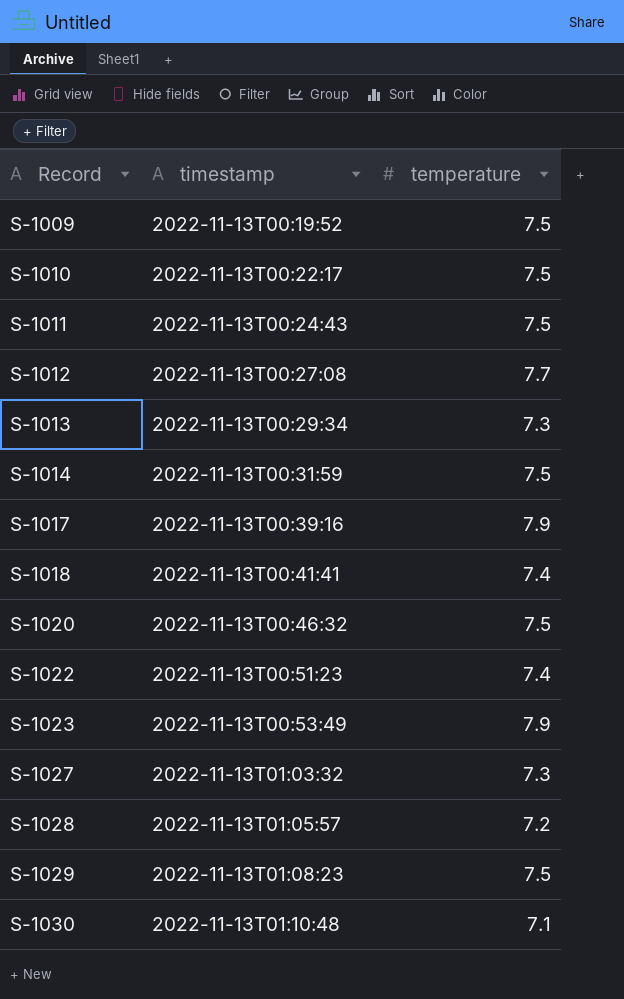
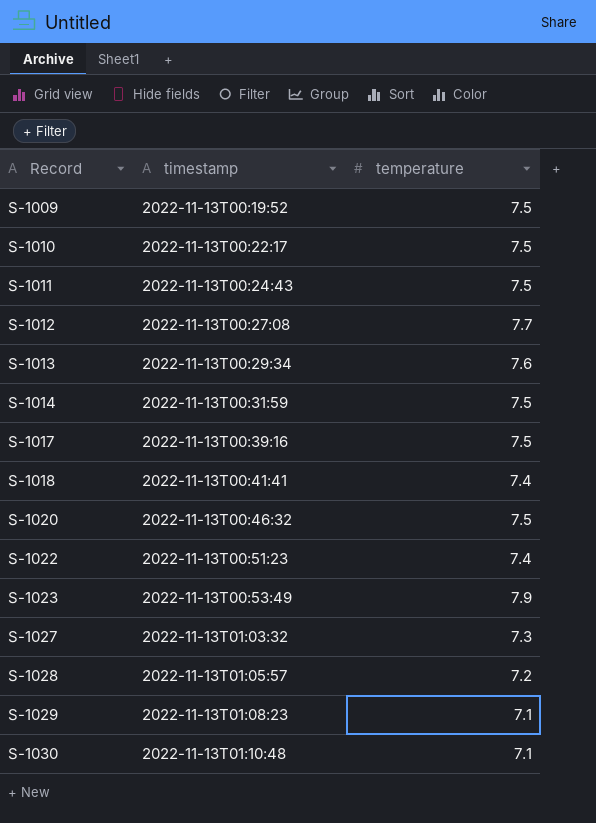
S-1013 | temperature: 7.3 -> 7.6
S-1017 | temperature: 7.9 -> 7.5
S-1029 | temperature: 7.5 -> 7.1

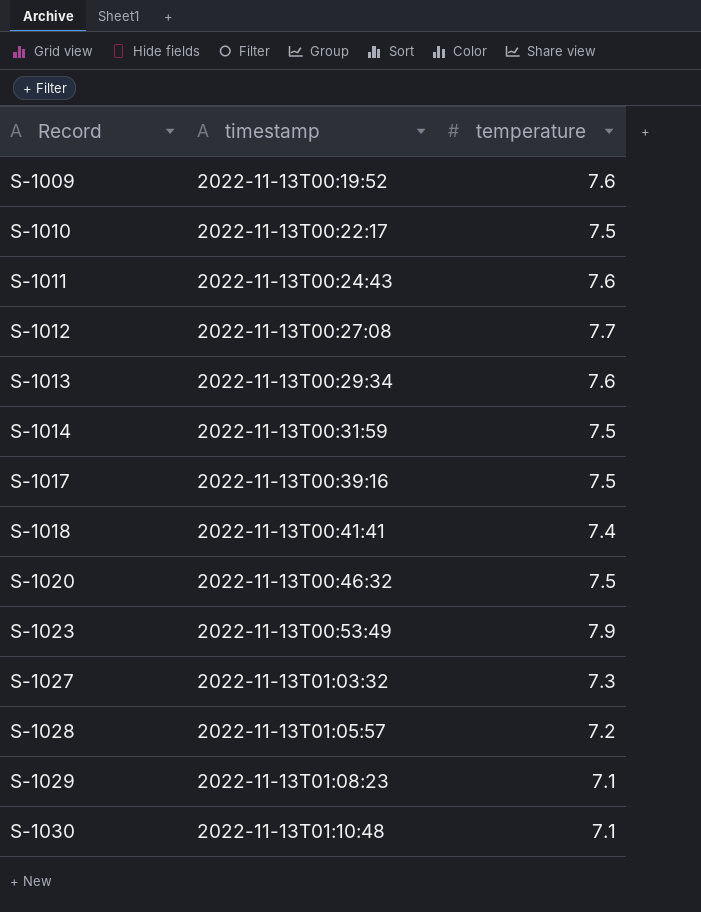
row S-1022: 2022-11-13T00:51:23 | 7.4 -> none
S-1009 | temperature: 7.5 -> 7.6
S-1011 | temperature: 7.5 -> 7.6

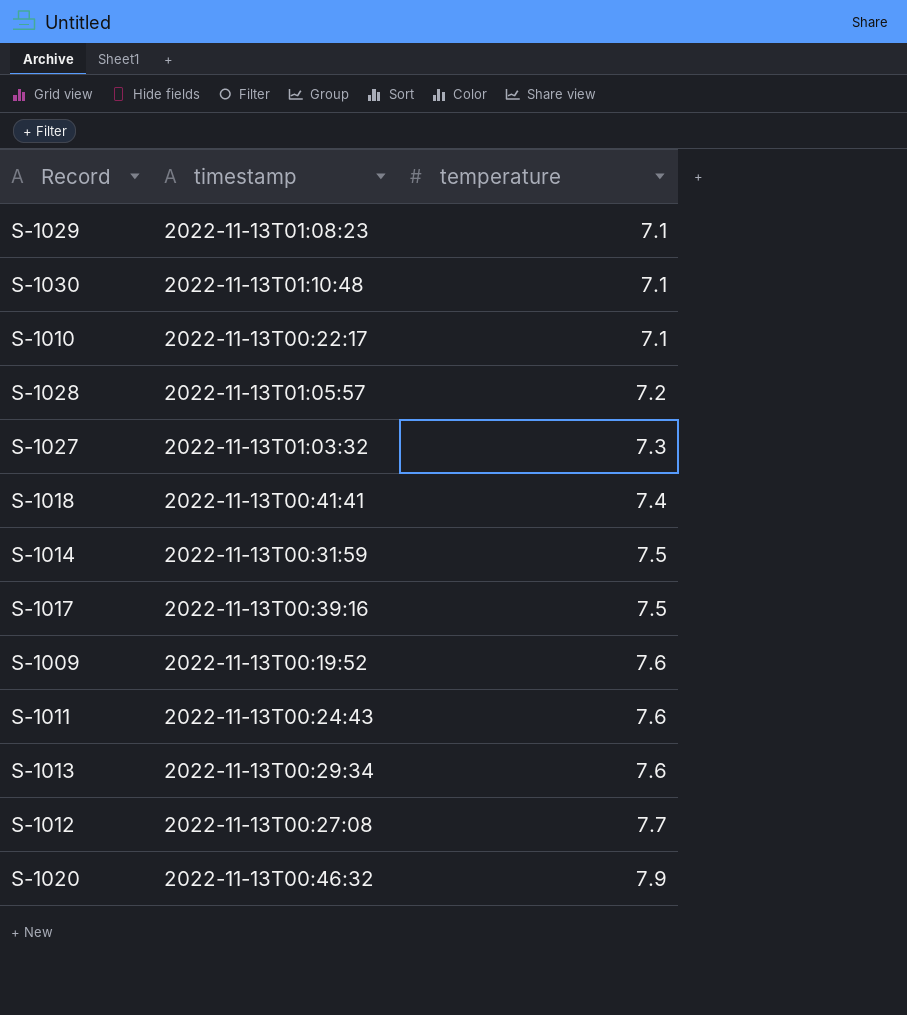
row order: Record ascending -> temperature ascending
row S-1023: 2022-11-13T00:53:49 | 7.9 -> none
S-1010 | temperature: 7.5 -> 7.1
S-1020 | temperature: 7.5 -> 7.9

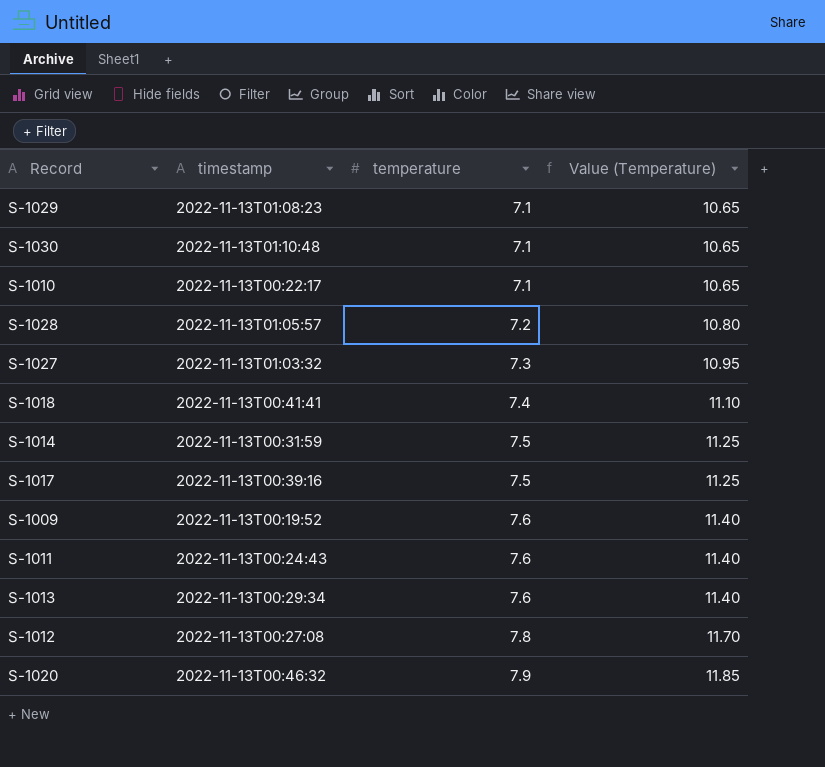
column Value (Temperature) | formula: none -> [temperature] * 1.5
S-1012 | temperature: 7.7 -> 7.8

